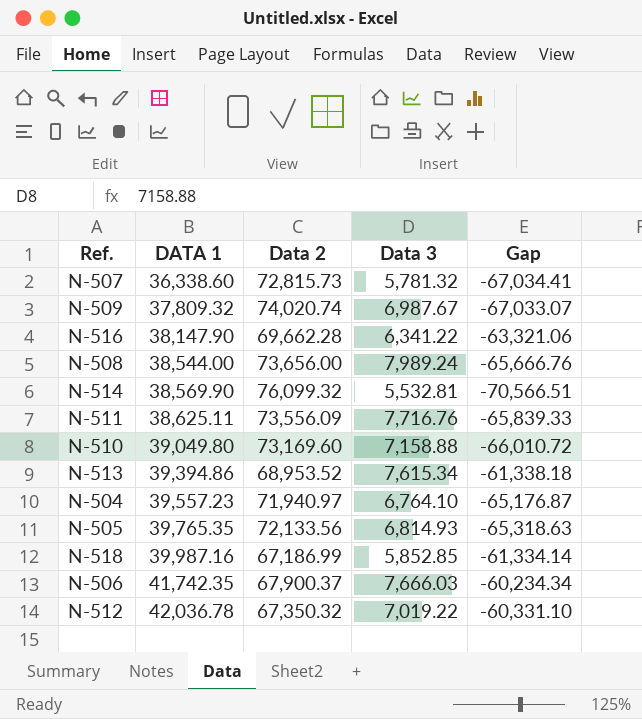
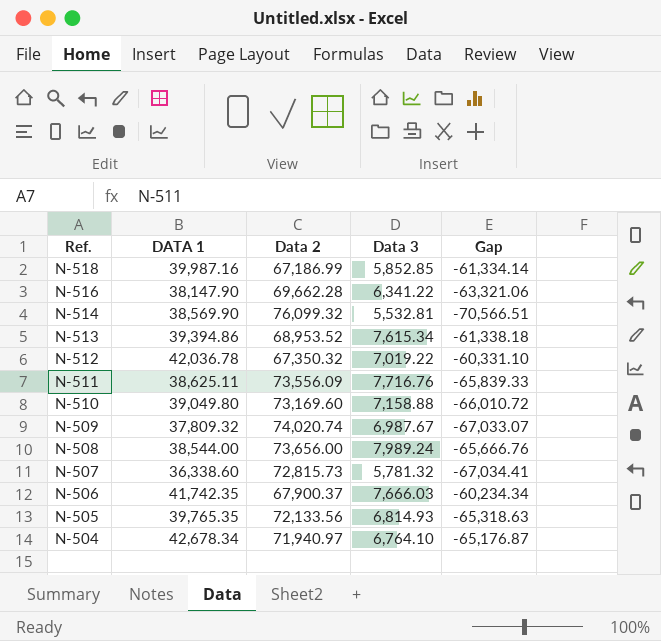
row order: DATA 1 ascending -> Ref. descending
N-504 | DATA 1: 39,557.23 -> 42,678.34

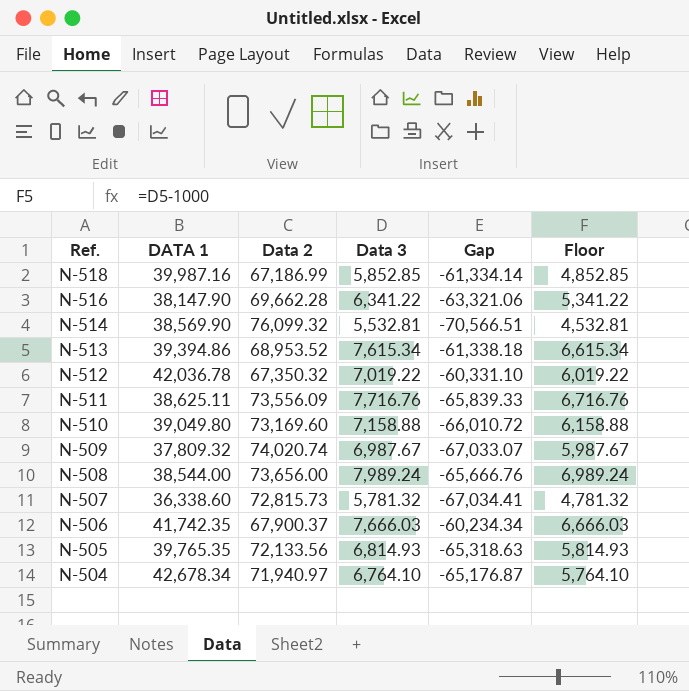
column Floor | formula: none -> [Data 3] - 1000

